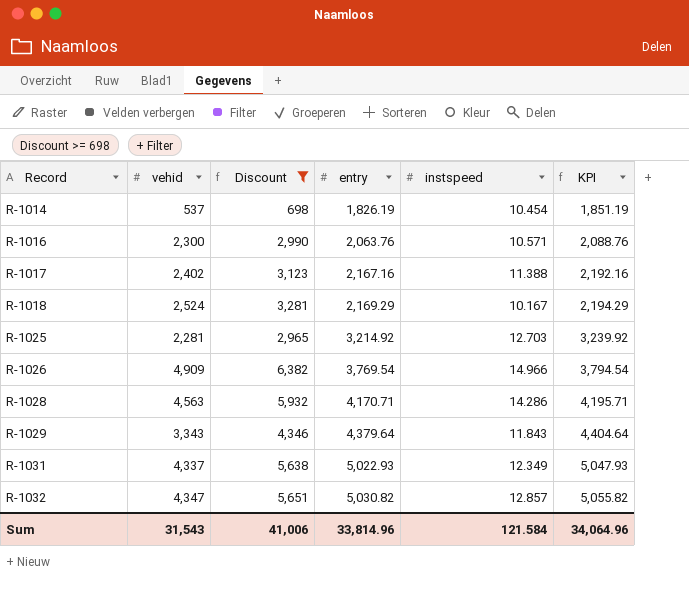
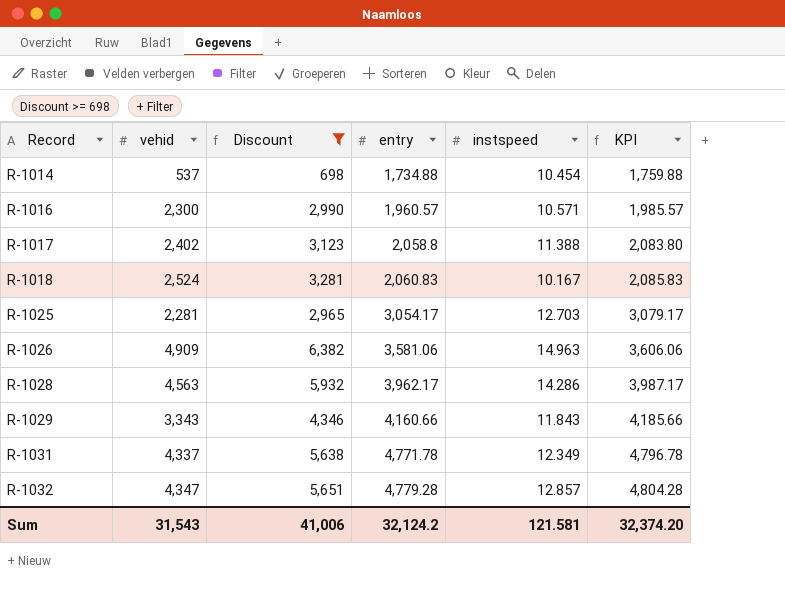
R-1014 | entry: 1,826.19 -> 1,734.88
R-1014 | KPI: 1,851.19 -> 1,759.88
R-1016 | entry: 2,063.76 -> 1,960.57
R-1016 | KPI: 2,088.76 -> 1,985.57
R-1017 | entry: 2,167.16 -> 2,058.8
R-1017 | KPI: 2,192.16 -> 2,083.80
R-1018 | entry: 2,169.29 -> 2,060.83
R-1018 | KPI: 2,194.29 -> 2,085.83
R-1025 | entry: 3,214.92 -> 3,054.17
R-1025 | KPI: 3,239.92 -> 3,079.17
R-1026 | entry: 3,769.54 -> 3,581.06
R-1026 | instspeed: 14.966 -> 14.963
R-1026 | KPI: 3,794.54 -> 3,606.06
R-1028 | entry: 4,170.71 -> 3,962.17
R-1028 | KPI: 4,195.71 -> 3,987.17
R-1029 | entry: 4,379.64 -> 4,160.66
R-1029 | KPI: 4,404.64 -> 4,185.66
R-1031 | entry: 5,022.93 -> 4,771.78
R-1031 | KPI: 5,047.93 -> 4,796.78
R-1032 | entry: 5,030.82 -> 4,779.28
R-1032 | KPI: 5,055.82 -> 4,804.28
Sum | entry: 33,814.96 -> 32,124.2
Sum | instspeed: 121.584 -> 121.581
Sum | KPI: 34,064.96 -> 32,374.20

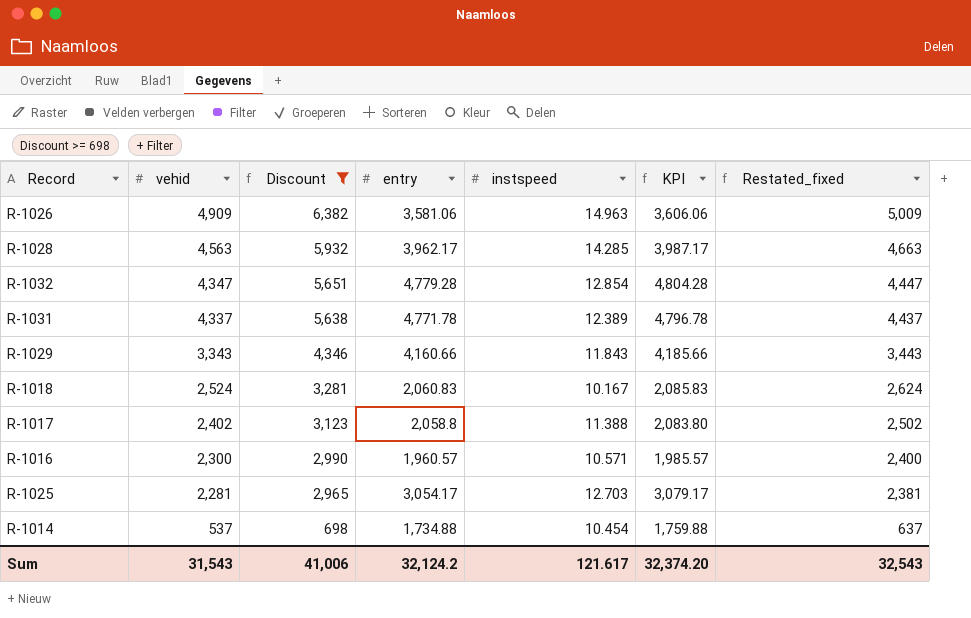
row order: Record ascending -> vehid descending
column Restated_fixed | formula: none -> [vehid] + 100
R-1028 | instspeed: 14.286 -> 14.285
R-1032 | instspeed: 12.857 -> 12.854
R-1031 | instspeed: 12.349 -> 12.389
Sum | instspeed: 121.581 -> 121.617

